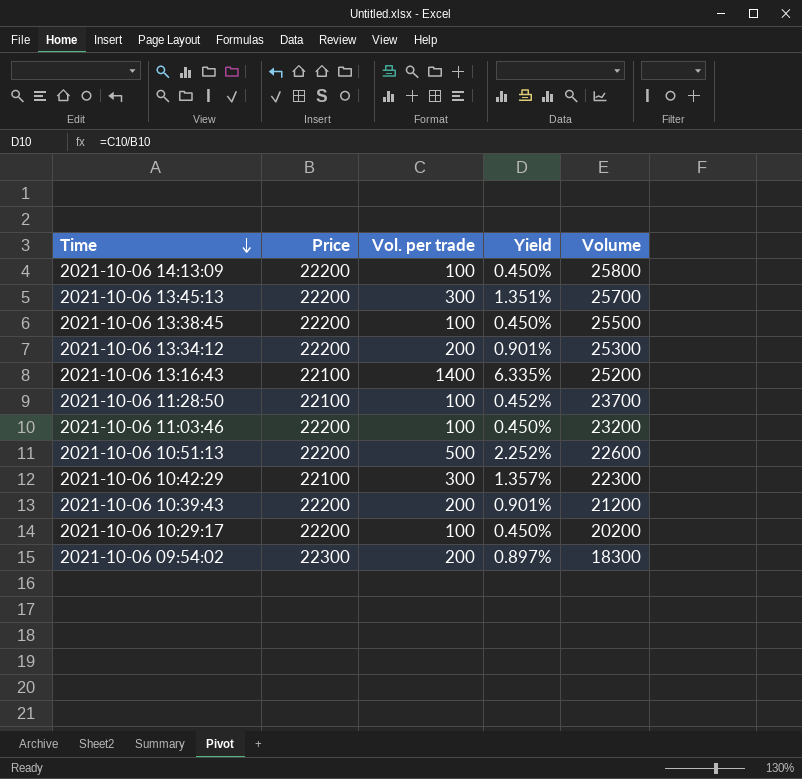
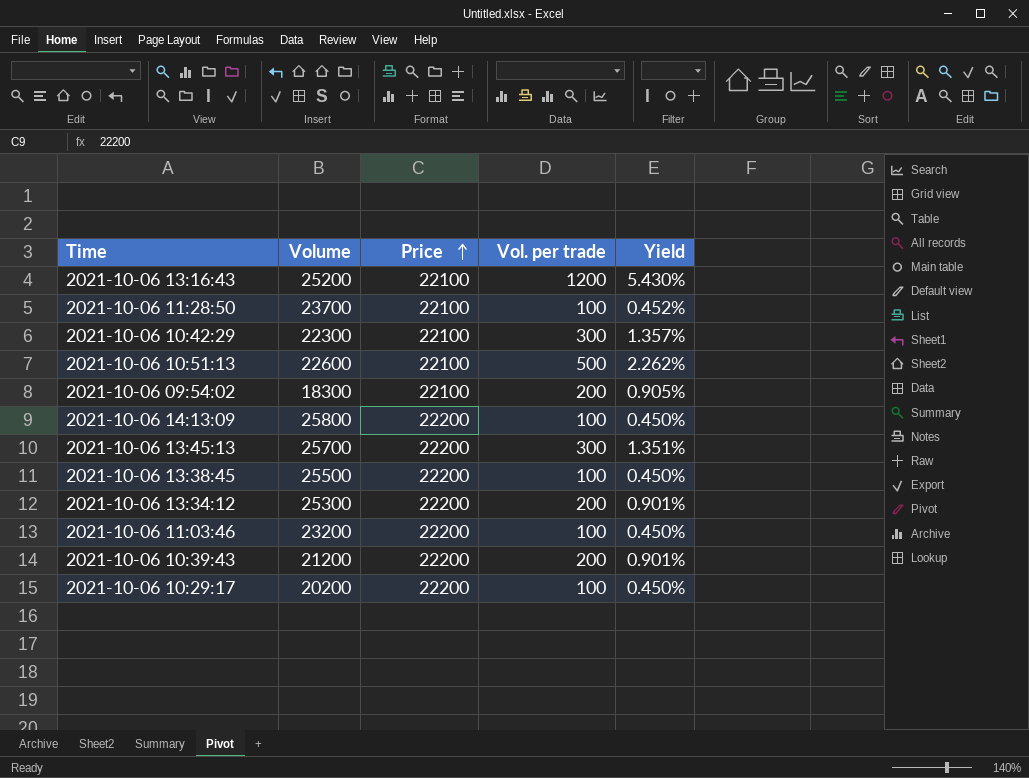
row order: Time descending -> Price ascending
column Volume | position: 5 -> 2
2021-10-06 13:16:43 | Vol. per trade: 1400 -> 1200
2021-10-06 13:16:43 | Yield: 6.335% -> 5.430%
2021-10-06 10:51:13 | Price: 22200 -> 22100
2021-10-06 10:51:13 | Yield: 2.252% -> 2.262%
2021-10-06 09:54:02 | Price: 22300 -> 22100
2021-10-06 09:54:02 | Yield: 0.897% -> 0.905%

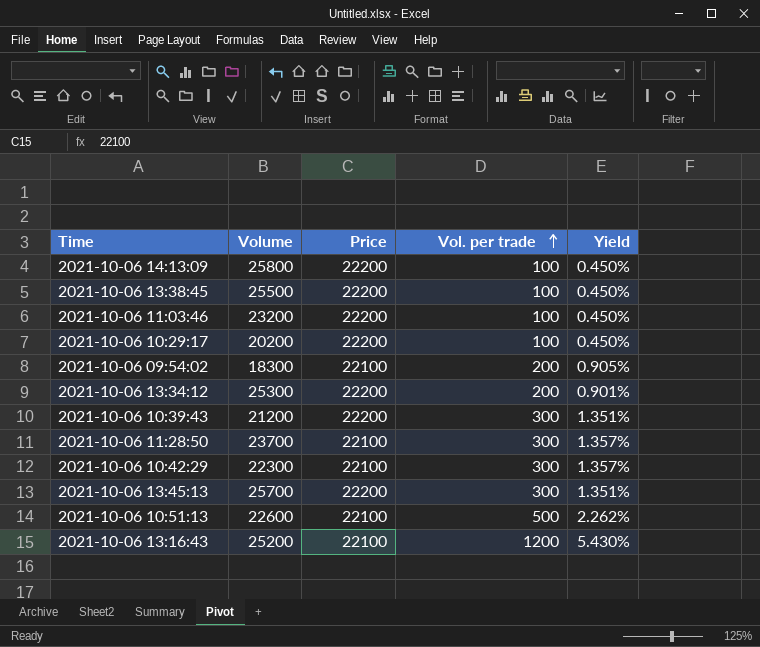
row order: Price ascending -> Vol. per trade ascending
2021-10-06 10:39:43 | Vol. per trade: 200 -> 300
2021-10-06 10:39:43 | Yield: 0.901% -> 1.351%
2021-10-06 11:28:50 | Vol. per trade: 100 -> 300
2021-10-06 11:28:50 | Yield: 0.452% -> 1.357%

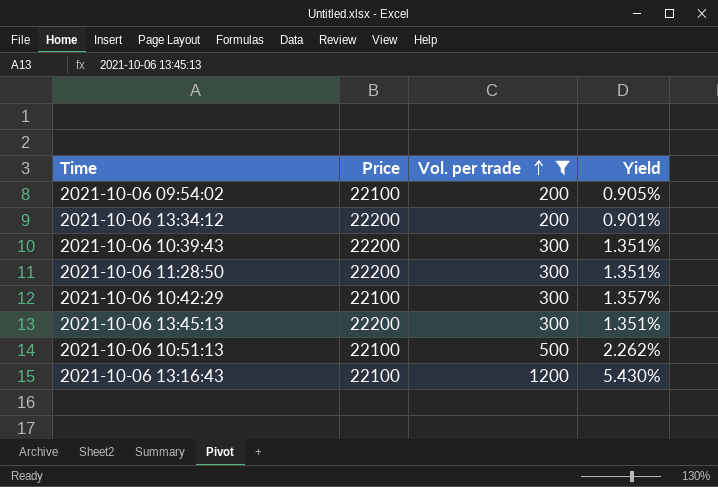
filter: none -> Vol. per trade != 100
column Volume | position: 2 -> none
2021-10-06 11:28:50 | Price: 22100 -> 22200
2021-10-06 11:28:50 | Yield: 1.357% -> 1.351%

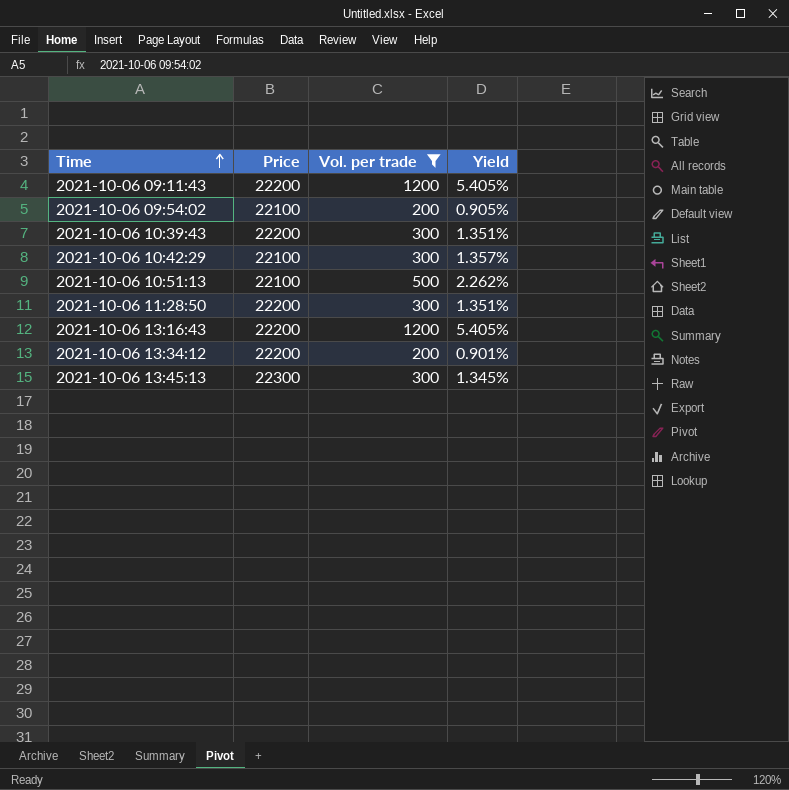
row order: Vol. per trade ascending -> Time ascending
row 2021-10-06 09:11:43: none -> 22200 | 1200 | 5.405%
2021-10-06 13:16:43 | Price: 22100 -> 22200
2021-10-06 13:16:43 | Yield: 5.430% -> 5.405%
2021-10-06 13:45:13 | Price: 22200 -> 22300
2021-10-06 13:45:13 | Yield: 1.351% -> 1.345%

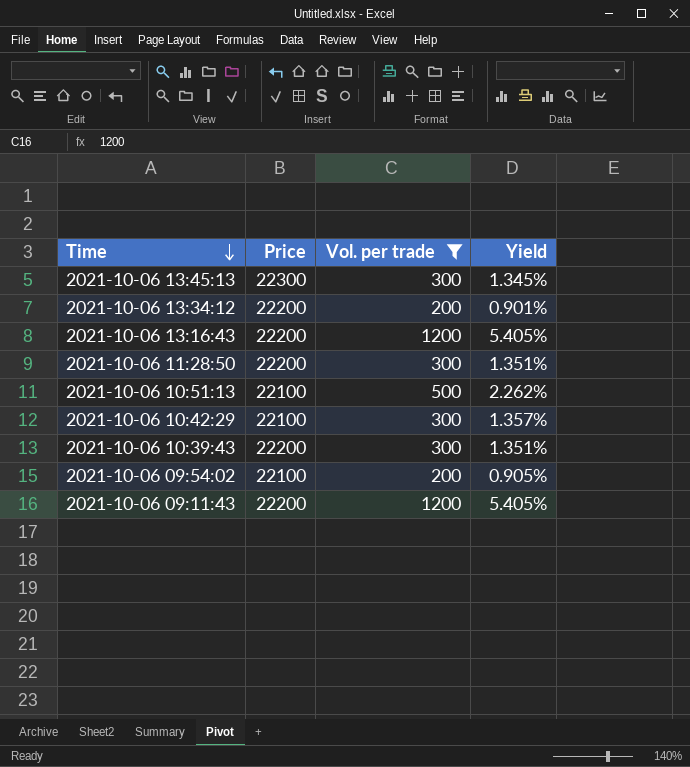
row order: Time ascending -> Time descending

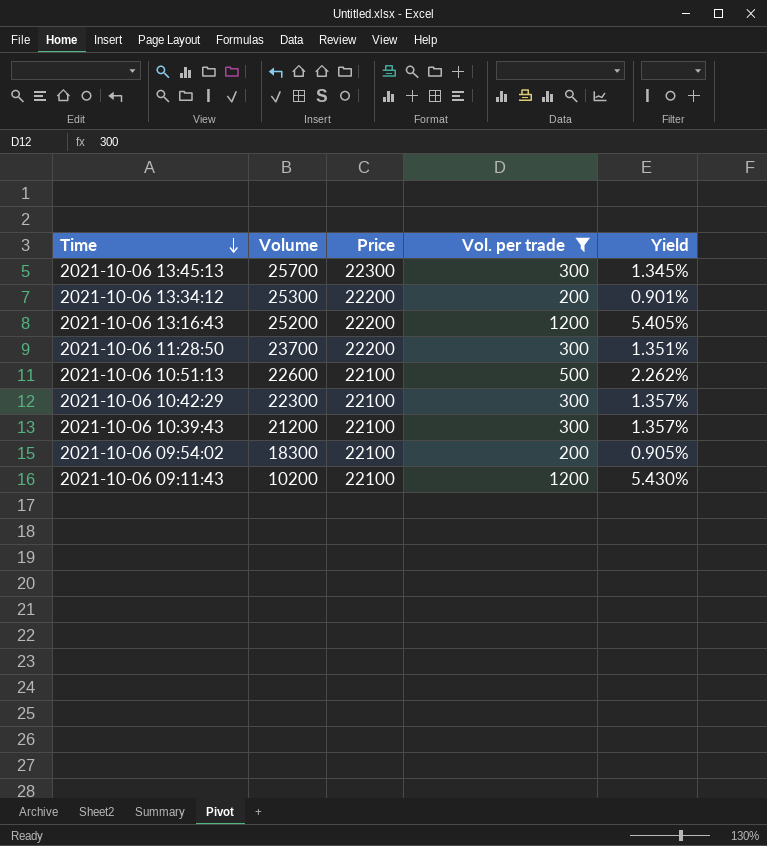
column Volume | position: none -> 2
2021-10-06 10:39:43 | Price: 22200 -> 22100
2021-10-06 10:39:43 | Yield: 1.351% -> 1.357%
2021-10-06 09:11:43 | Price: 22200 -> 22100
2021-10-06 09:11:43 | Yield: 5.405% -> 5.430%

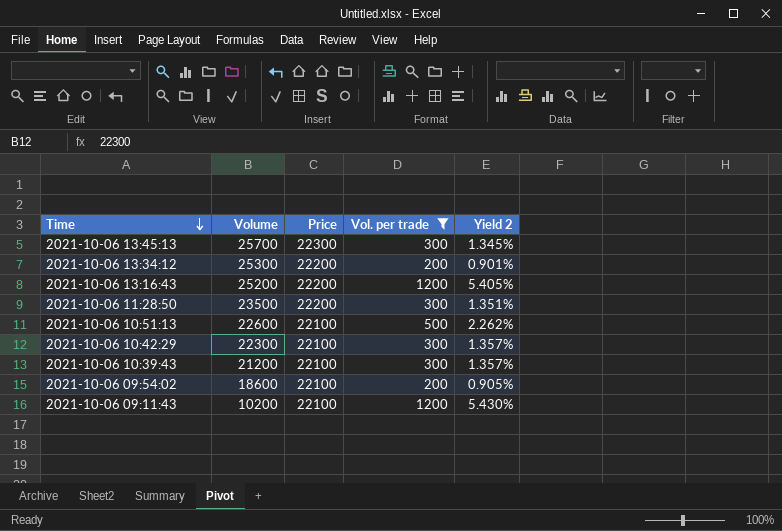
column name: Yield -> Yield 2
2021-10-06 11:28:50 | Volume: 23700 -> 23500
2021-10-06 09:54:02 | Volume: 18300 -> 18600

